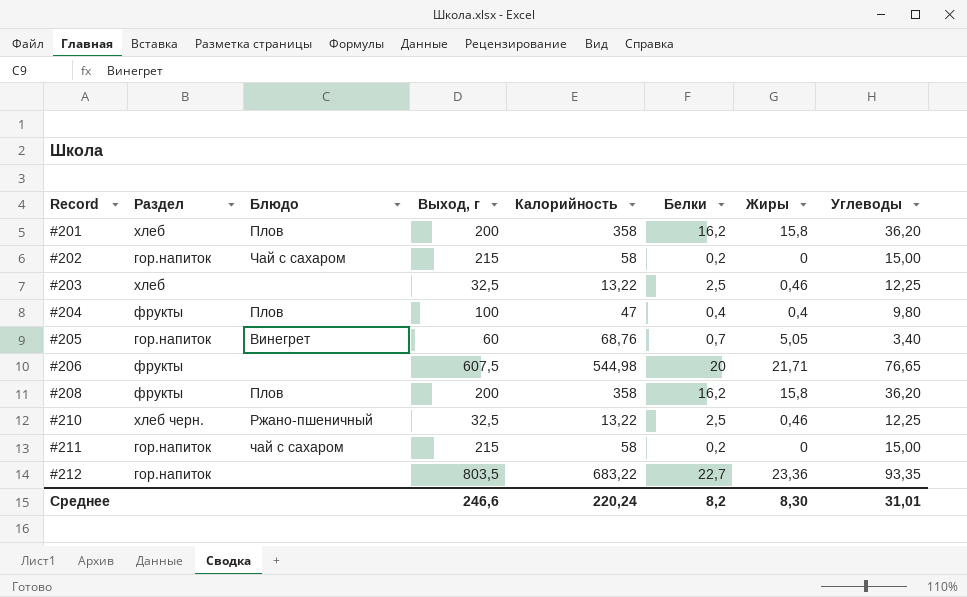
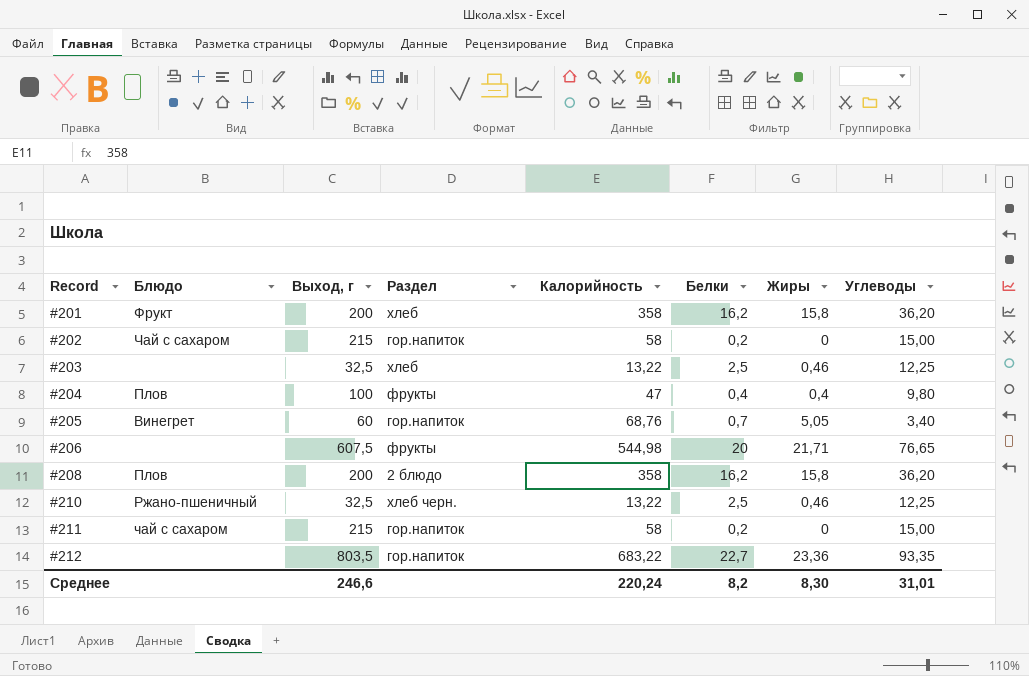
column Раздел | position: 2 -> 4
#201 | Блюдо: Плов -> Фрукт
#208 | Раздел: фрукты -> 2 блюдо

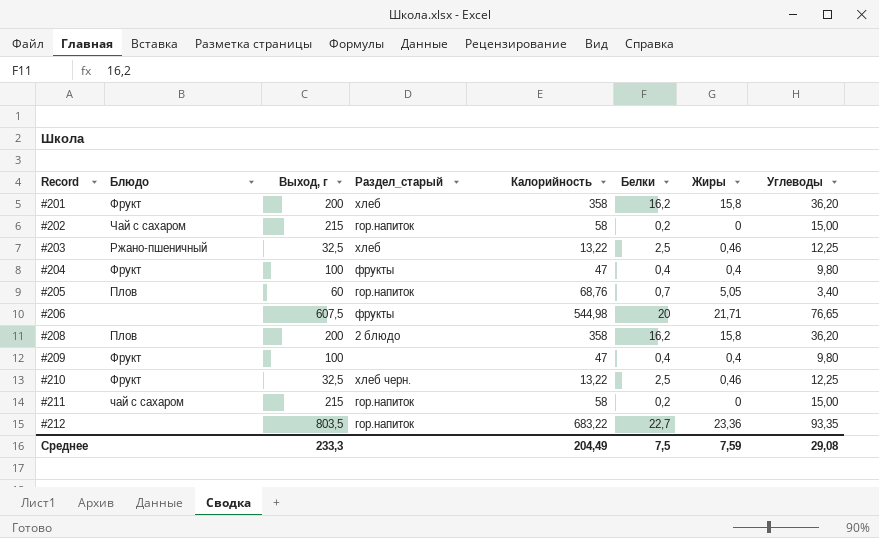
column name: Раздел -> Раздел_старый
#203 | Блюдо: none -> Ржано-пшеничный
#204 | Блюдо: Плов -> Фрукт
#205 | Блюдо: Винегрет -> Плов
row #209: none -> Фрукт | 100 | none | 47 | 0,4 | 0,4 | 9,80
#210 | Блюдо: Ржано-пшеничный -> Фрукт
Среднее | Выход, г: 246,6 -> 233,3
Среднее | Калорийность: 220,24 -> 204,49
Среднее | Белки: 8,2 -> 7,5
Среднее | Жиры: 8,30 -> 7,59
Среднее | Углеводы: 31,01 -> 29,08

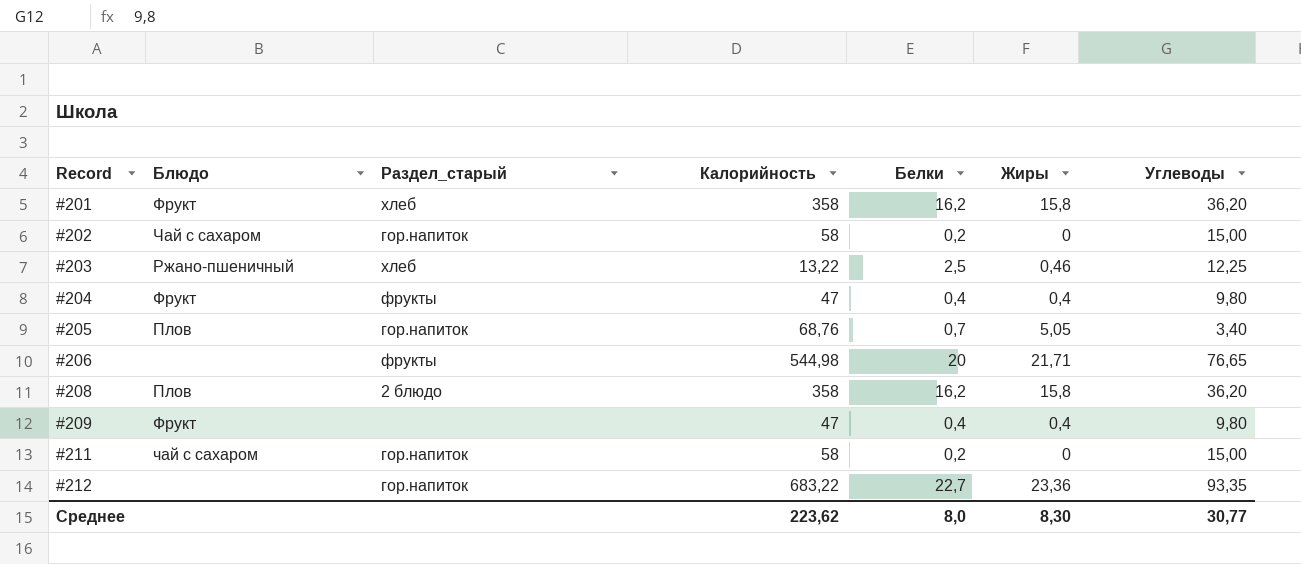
column Выход, г | position: 3 -> none
row #210: Фрукт | 32,5 | хлеб черн. | 13,22 | 2,5 | 0,46 | 12,25 -> none
Среднее | Калорийность: 204,49 -> 223,62
Среднее | Белки: 7,5 -> 8,0
Среднее | Жиры: 7,59 -> 8,30
Среднее | Углеводы: 29,08 -> 30,77

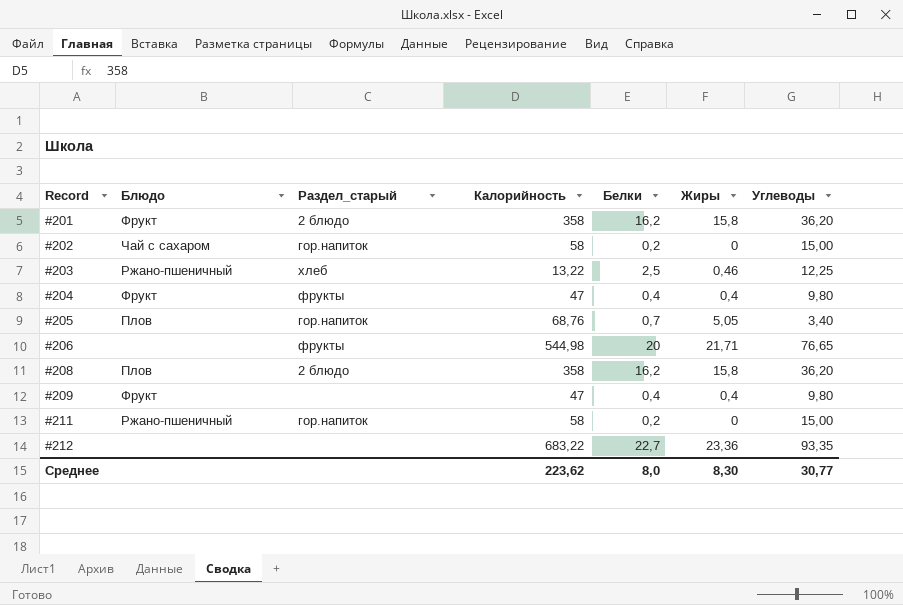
#201 | Раздел_старый: хлеб -> 2 блюдо
#211 | Блюдо: чай с сахаром -> Ржано-пшеничный
#212 | Раздел_старый: гор.напиток -> none

